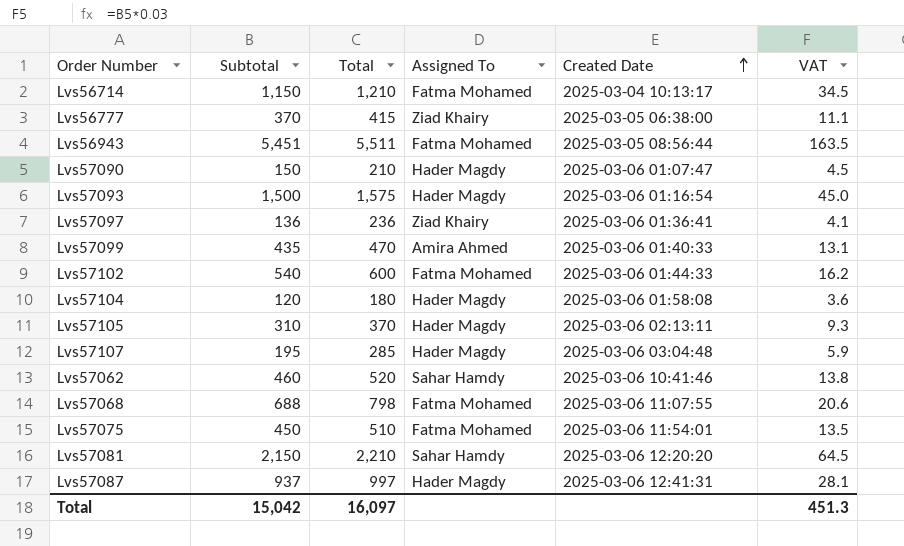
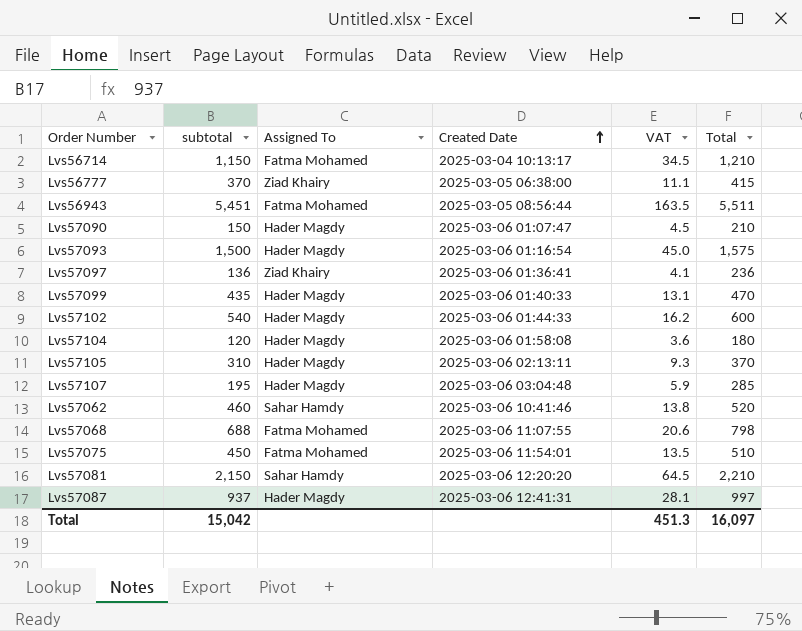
column name: Subtotal -> subtotal
column Total | position: 3 -> 6
Lvs57099 | Assigned To: Amira Ahmed -> Hader Magdy
Lvs57102 | Assigned To: Fatma Mohamed -> Hader Magdy

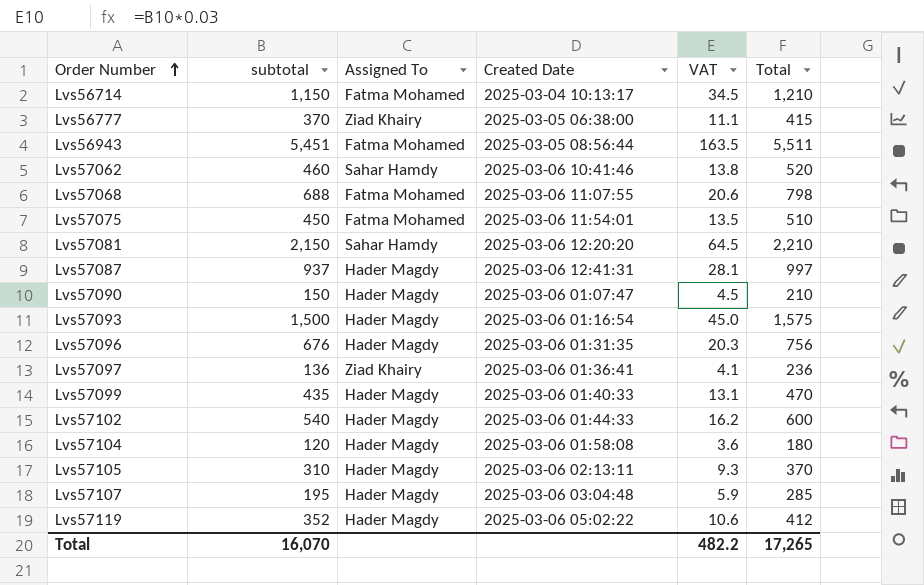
row order: Created Date ascending -> Order Number ascending
row Lvs57096: none -> 676 | Hader Magdy | 2025-03-06 01:31:35 | 20.3 | 756
row Lvs57119: none -> 352 | Hader Magdy | 2025-03-06 05:02:22 | 10.6 | 412
Total | subtotal: 15,042 -> 16,070
Total | VAT: 451.3 -> 482.2
Total | Total: 16,097 -> 17,265

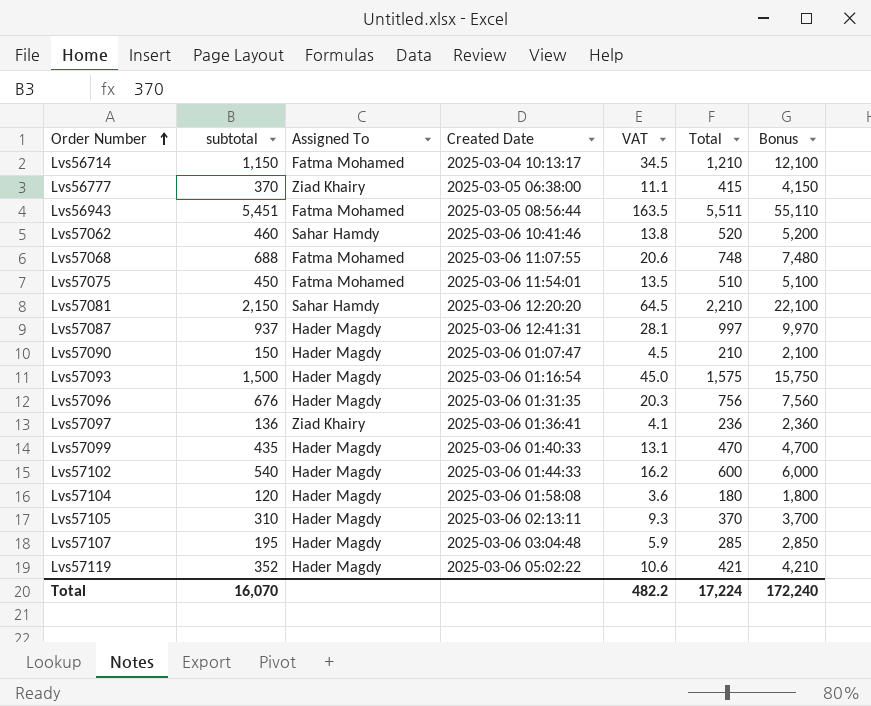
column Bonus | formula: none -> [Total] * 10
Lvs57068 | Total: 798 -> 748
Lvs57119 | Total: 412 -> 421
Total | Total: 17,265 -> 17,224

